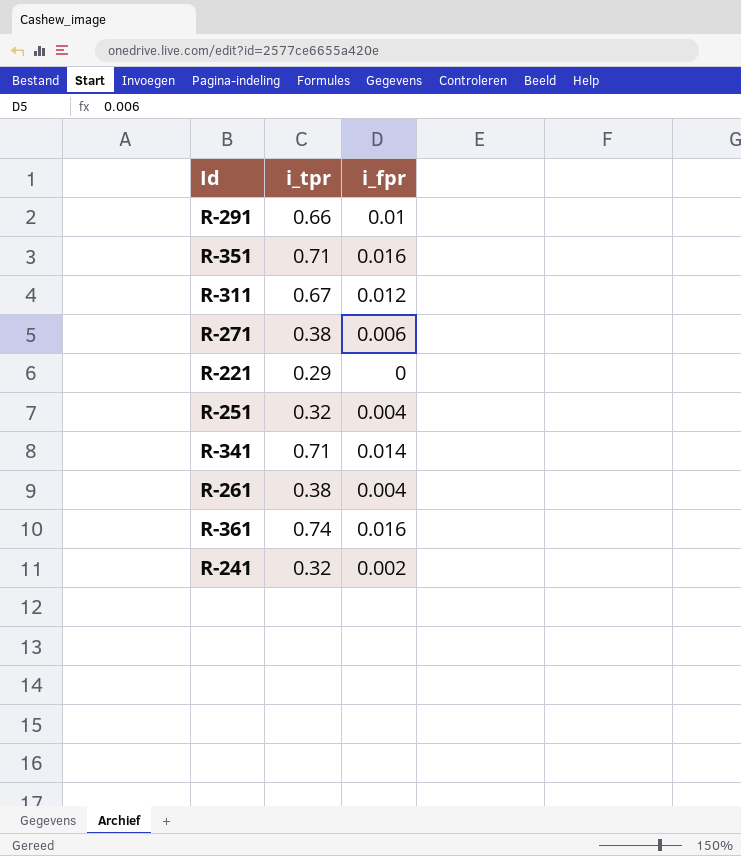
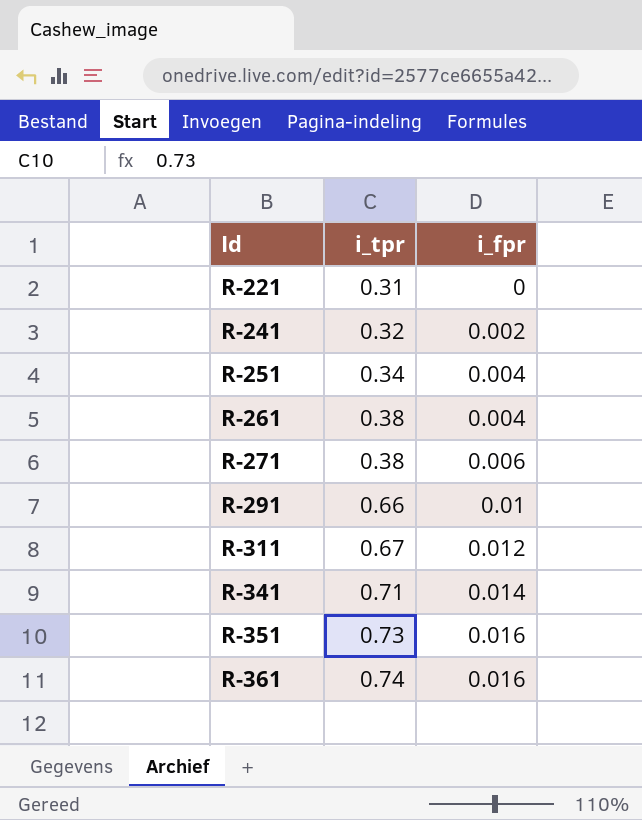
row order: none -> Id ascending
R-221 | i_tpr: 0.29 -> 0.31
R-251 | i_tpr: 0.32 -> 0.34
R-351 | i_tpr: 0.71 -> 0.73

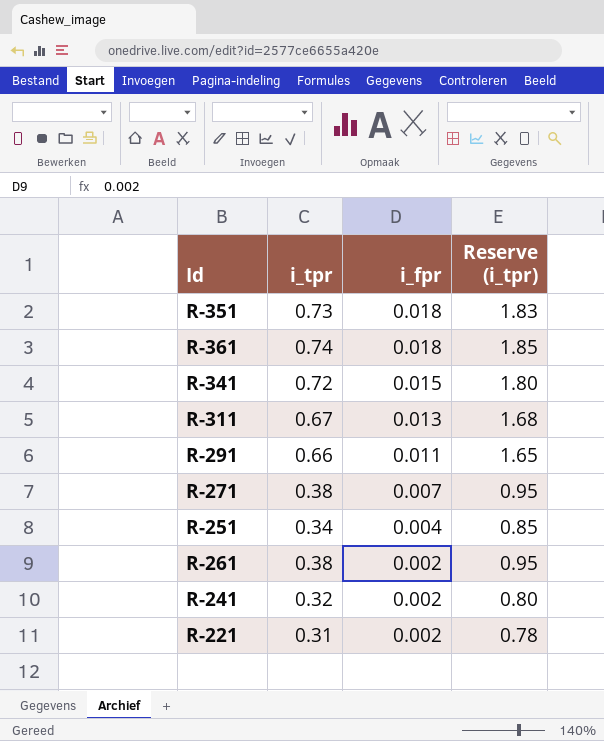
row order: Id ascending -> i_fpr descending
column Reserve (i_tpr) | formula: none -> [i_tpr] * 2.5
R-351 | i_fpr: 0.016 -> 0.018
R-361 | i_fpr: 0.016 -> 0.018
R-341 | i_tpr: 0.71 -> 0.72
R-341 | i_fpr: 0.014 -> 0.015
R-311 | i_fpr: 0.012 -> 0.013
R-291 | i_fpr: 0.01 -> 0.011
R-271 | i_fpr: 0.006 -> 0.007
R-261 | i_fpr: 0.004 -> 0.002
R-221 | i_fpr: 0 -> 0.002

